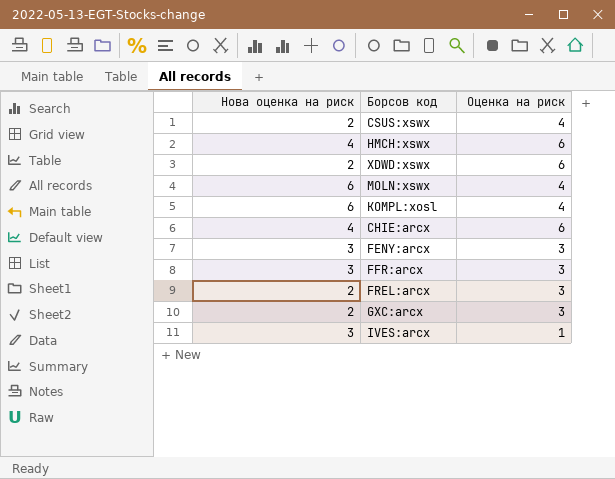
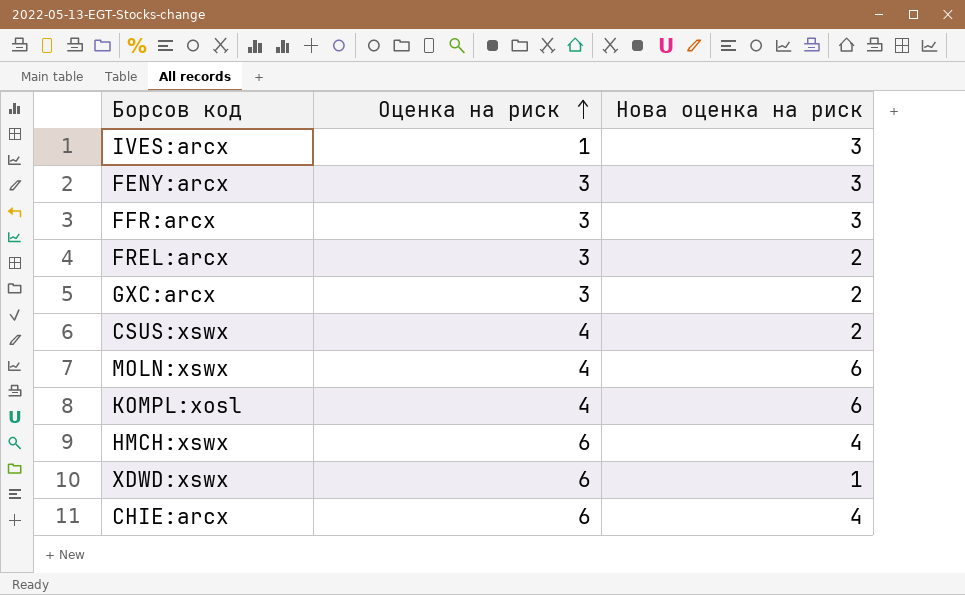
row order: none -> Оценка на риск ascending
column Нова оценка на риск | position: 1 -> 3
XDWD:xswx | Нова оценка на риск: 2 -> 1

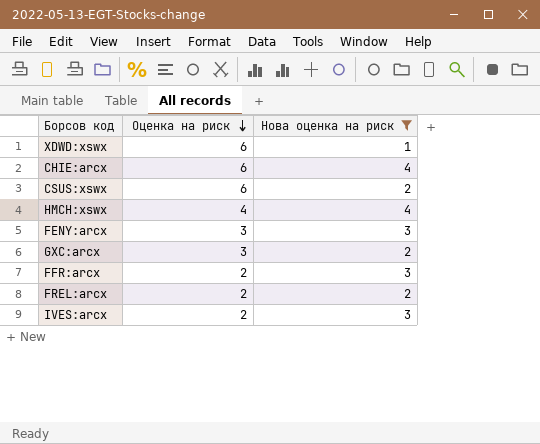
filter: none -> Нова оценка на риск != 6
row order: Оценка на риск ascending -> Оценка на риск descending
CSUS:xswx | Оценка на риск: 4 -> 6
HMCH:xswx | Оценка на риск: 6 -> 4
FFR:arcx | Оценка на риск: 3 -> 2
FREL:arcx | Оценка на риск: 3 -> 2
IVES:arcx | Оценка на риск: 1 -> 2

